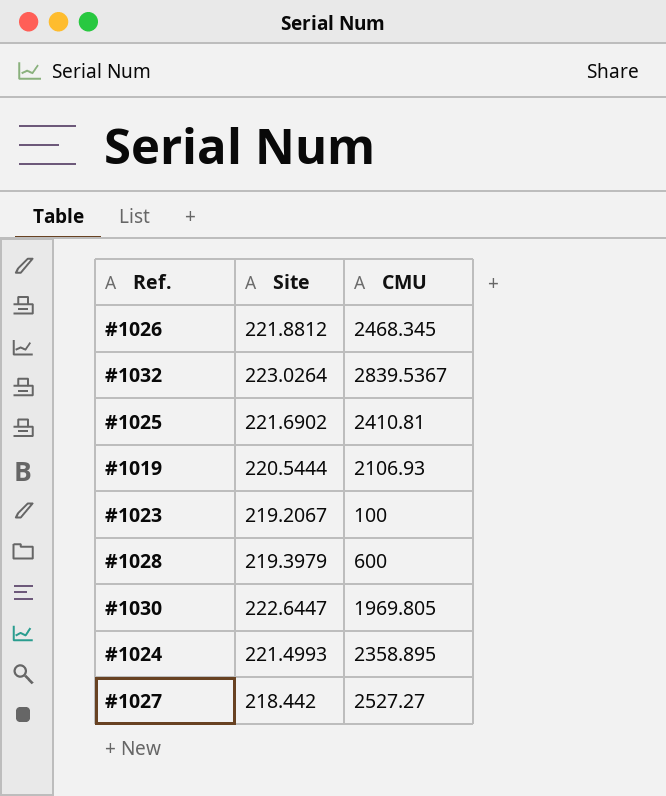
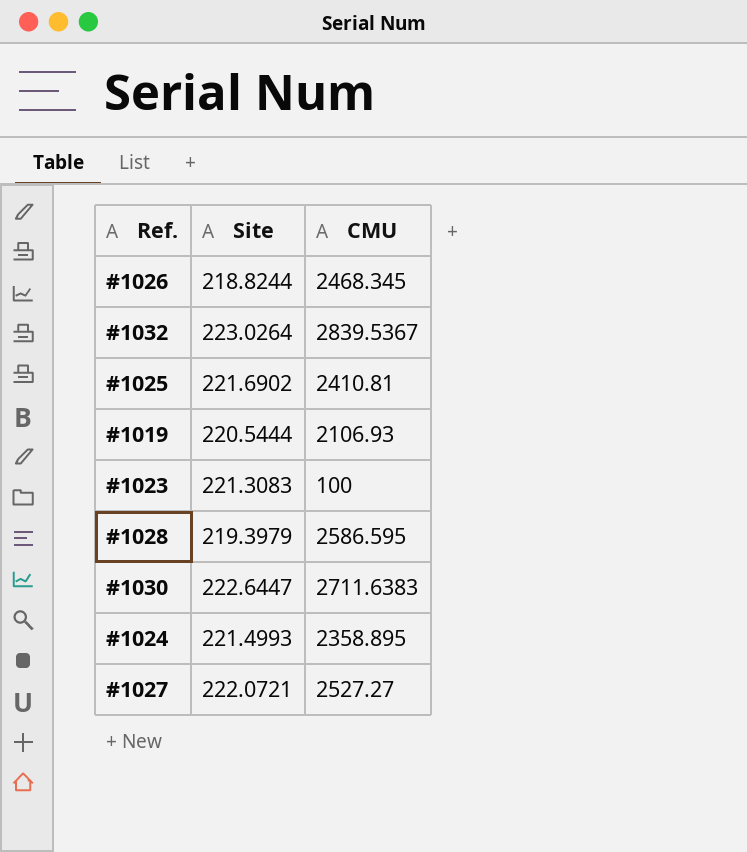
#1026 | Site: 221.8812 -> 218.8244
#1023 | Site: 219.2067 -> 221.3083
#1028 | CMU: 600 -> 2586.595
#1030 | CMU: 1969.805 -> 2711.6383
#1027 | Site: 218.442 -> 222.0721

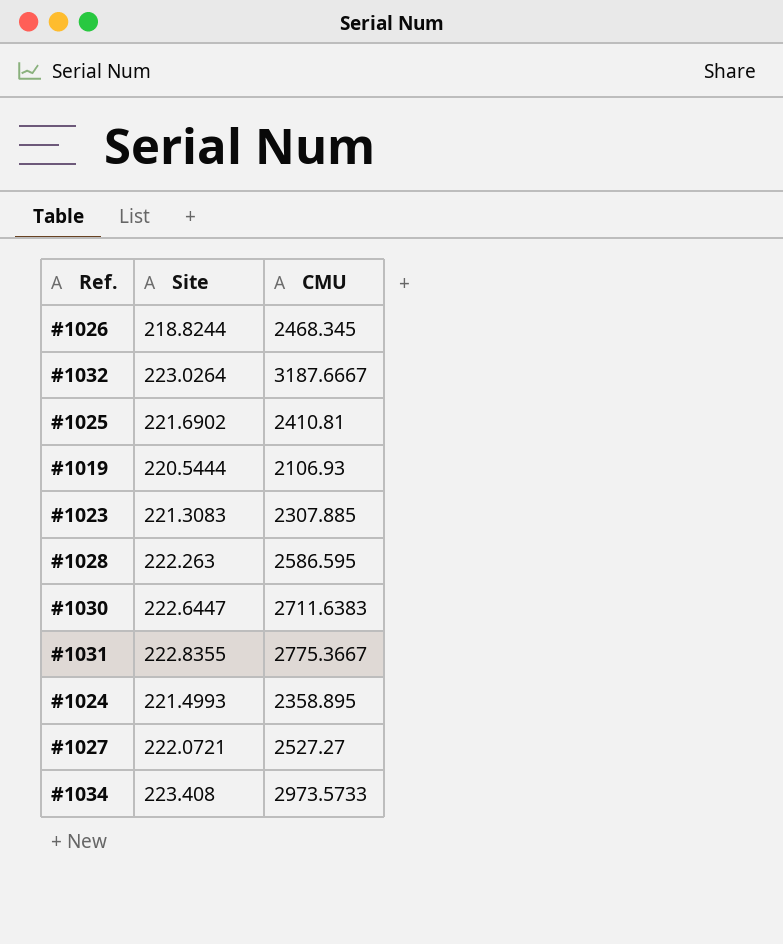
#1032 | CMU: 2839.5367 -> 3187.6667
#1023 | CMU: 100 -> 2307.885
#1028 | Site: 219.3979 -> 222.263
row #1031: none -> 222.8355 | 2775.3667
row #1034: none -> 223.408 | 2973.5733

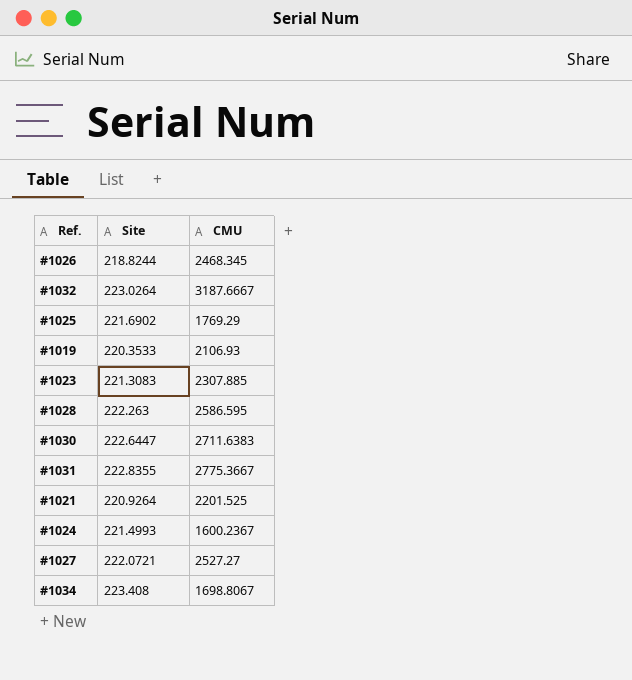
#1025 | CMU: 2410.81 -> 1769.29
#1019 | Site: 220.5444 -> 220.3533
row #1021: none -> 220.9264 | 2201.525
#1024 | CMU: 2358.895 -> 1600.2367
#1034 | CMU: 2973.5733 -> 1698.8067

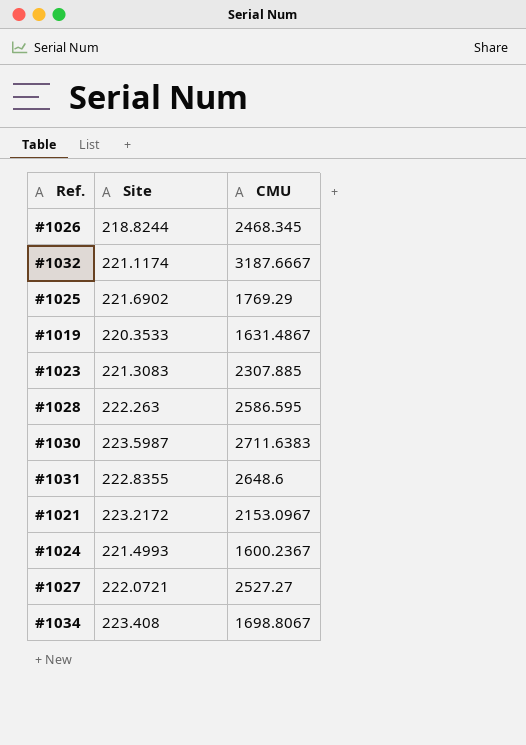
#1032 | Site: 223.0264 -> 221.1174
#1019 | CMU: 2106.93 -> 1631.4867
#1030 | Site: 222.6447 -> 223.5987
#1031 | CMU: 2775.3667 -> 2648.6
#1021 | Site: 220.9264 -> 223.2172
#1021 | CMU: 2201.525 -> 2153.0967

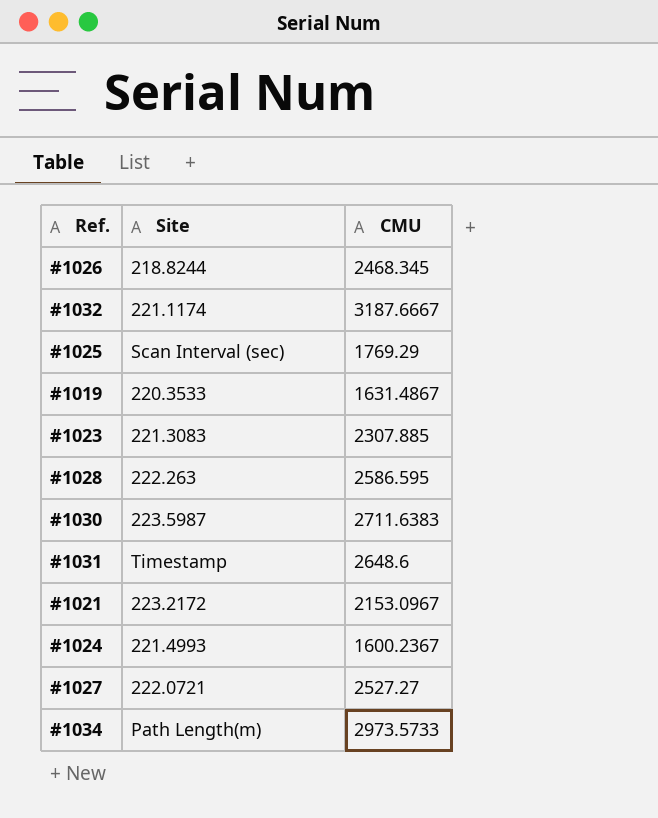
#1025 | Site: 221.6902 -> Scan Interval (sec)
#1031 | Site: 222.8355 -> Timestamp
#1034 | Site: 223.408 -> Path Length(m)
#1034 | CMU: 1698.8067 -> 2973.5733

